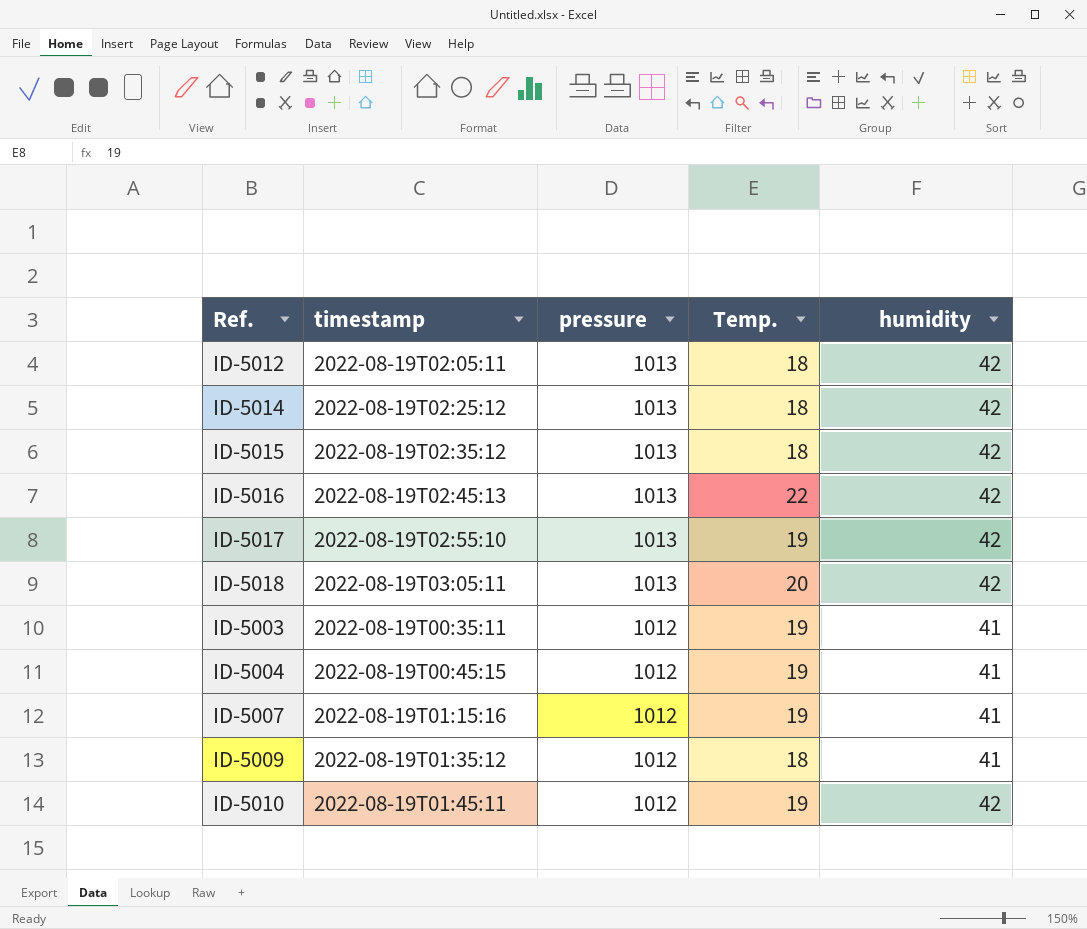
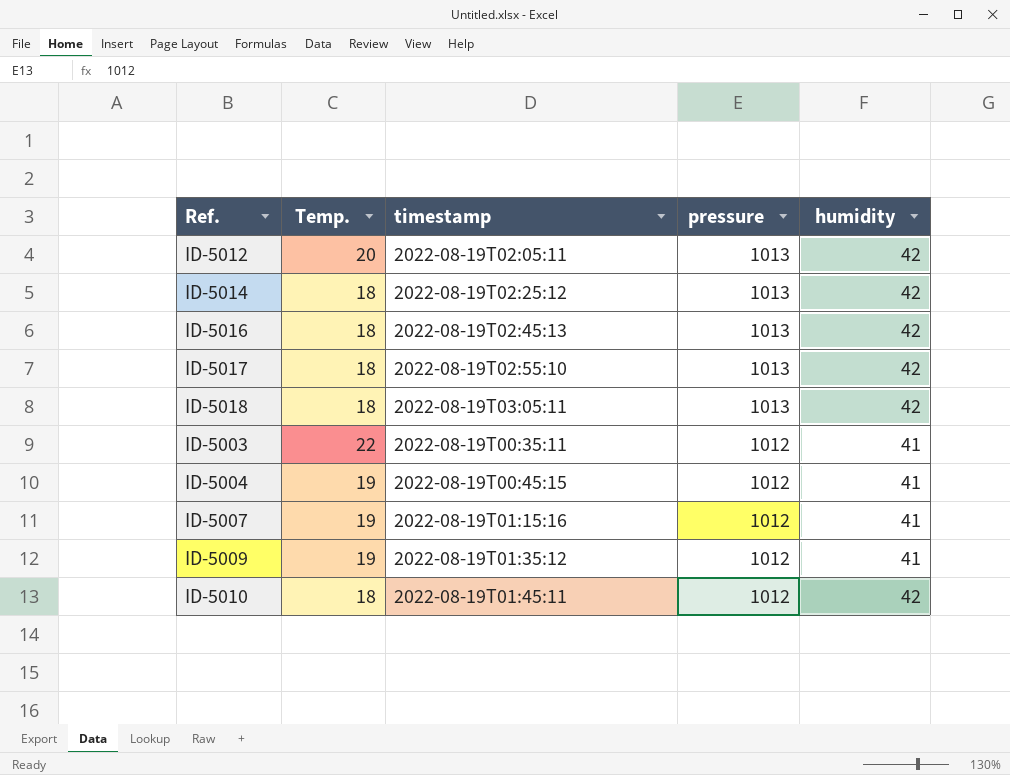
column Temp. | position: 4 -> 2
row ID-5015: 2022-08-19T02:35:12 | 1013 | 18 | 42 -> none
ID-5012 | Temp.: 18 -> 20
ID-5016 | Temp.: 22 -> 18
ID-5017 | Temp.: 19 -> 18
ID-5018 | Temp.: 20 -> 18
ID-5003 | Temp.: 19 -> 22
ID-5009 | Temp.: 18 -> 19
ID-5010 | Temp.: 19 -> 18

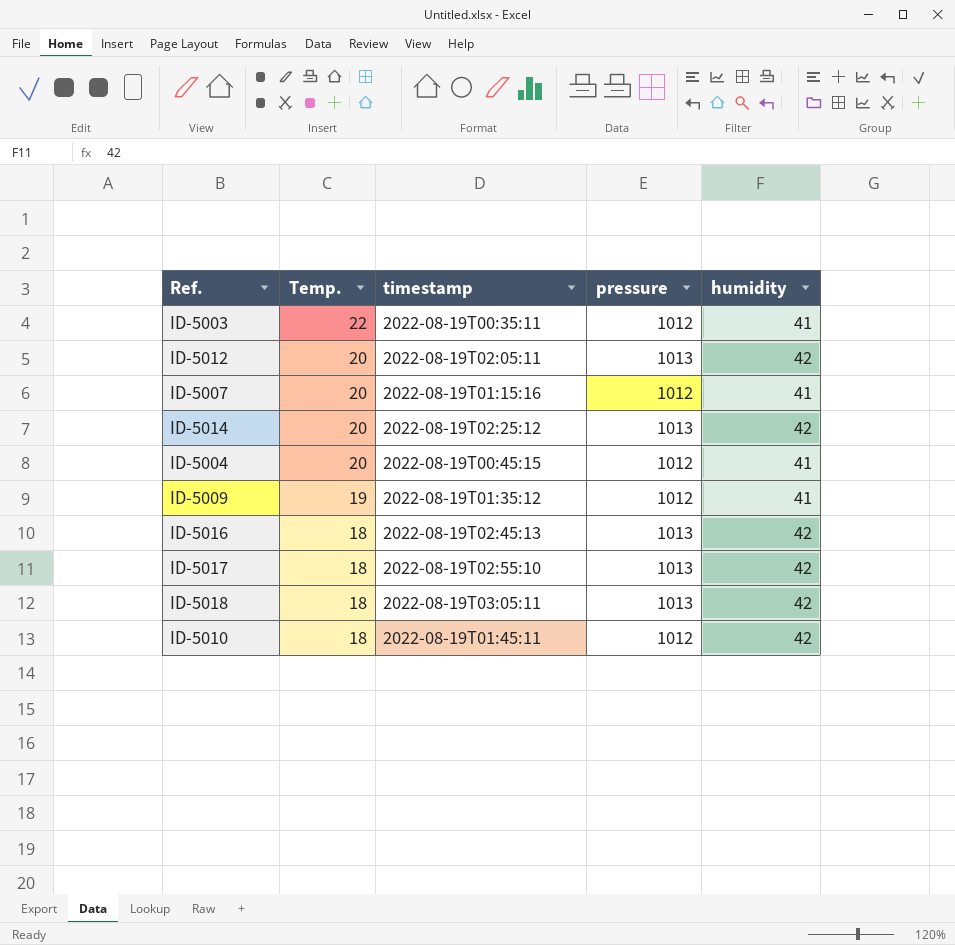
row order: pressure descending -> Temp. descending
ID-5007 | Temp.: 19 -> 20
ID-5014 | Temp.: 18 -> 20
ID-5004 | Temp.: 19 -> 20

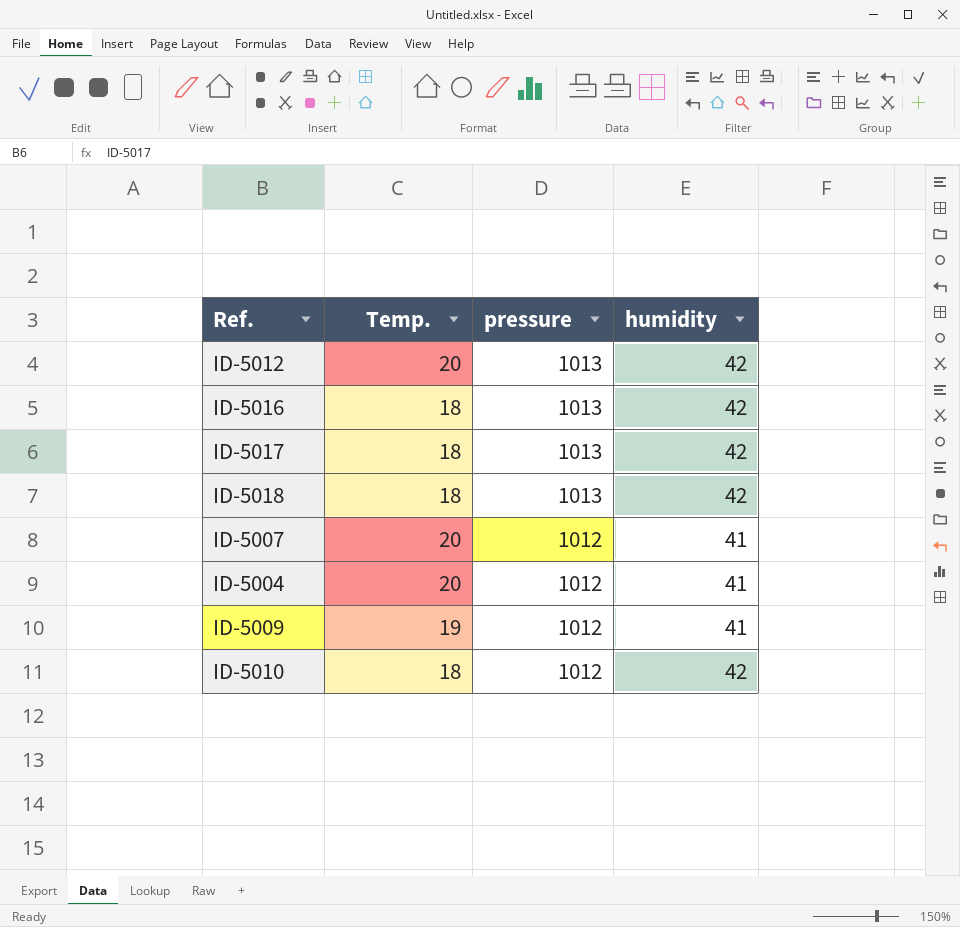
row order: Temp. descending -> pressure descending
column timestamp | position: 3 -> none
row ID-5003: 22 | 2022-08-19T00:35:11 | 1012 | 41 -> none
row ID-5014: 20 | 2022-08-19T02:25:12 | 1013 | 42 -> none

